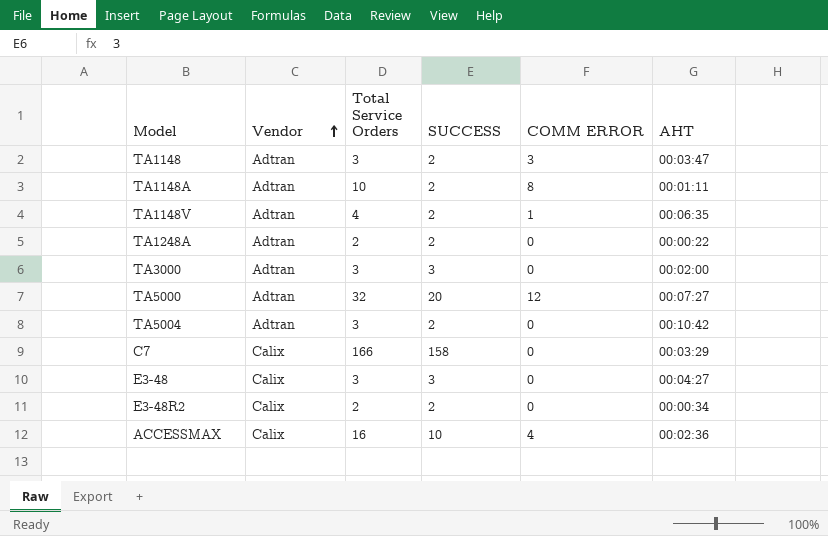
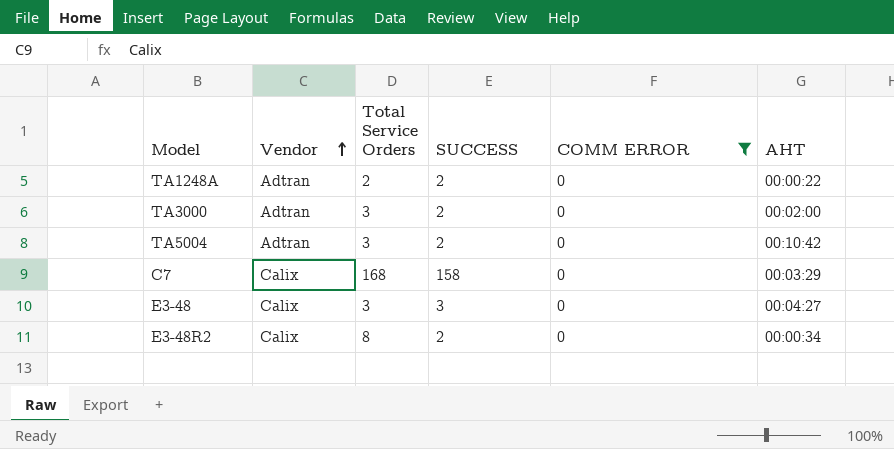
filter: none -> COMM ERROR = 0
TA3000 | SUCCESS: 3 -> 2
C7 | Total Service Orders: 166 -> 168
E3-48R2 | Total Service Orders: 2 -> 8

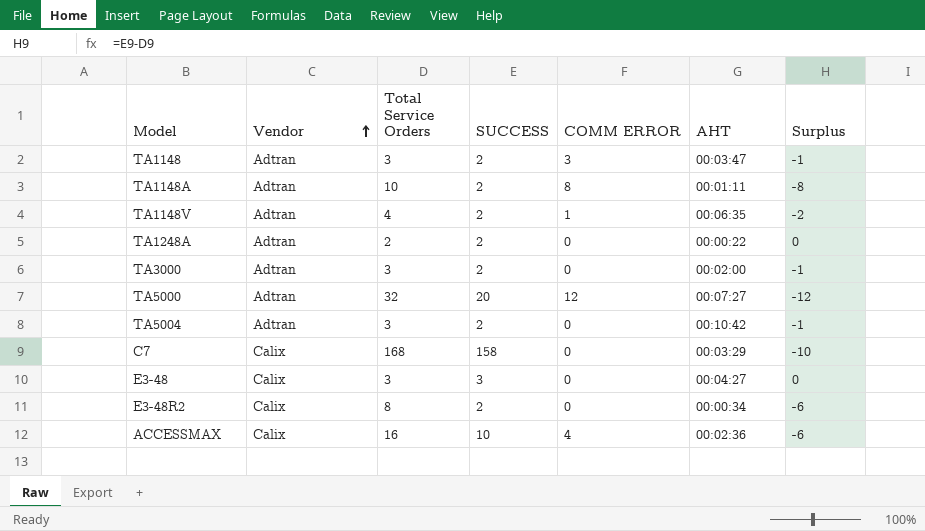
filter: COMM ERROR = 0 -> none
column Surplus | formula: none -> [SUCCESS] - [Total Service Orders]

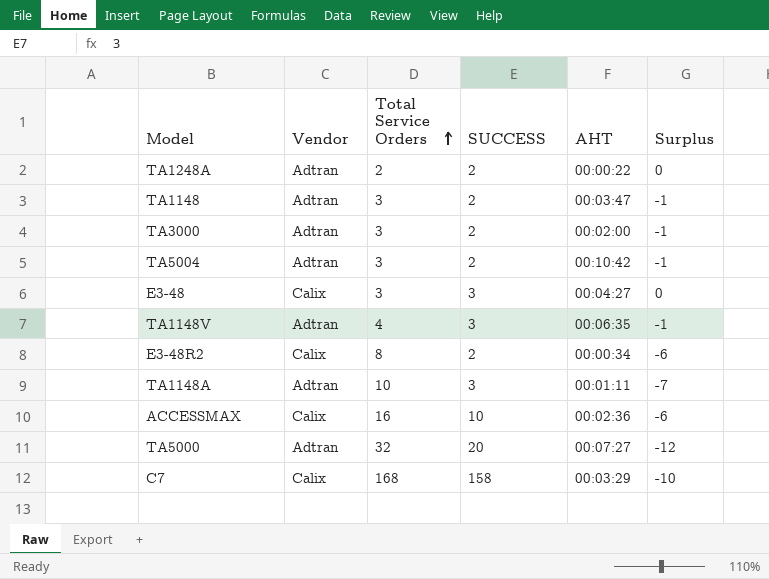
row order: Vendor ascending -> Total Service Orders ascending
column COMM ERROR | position: 5 -> none
TA1148V | SUCCESS: 2 -> 3
TA1148V | Surplus: -2 -> -1
TA1148A | SUCCESS: 2 -> 3
TA1148A | Surplus: -8 -> -7

